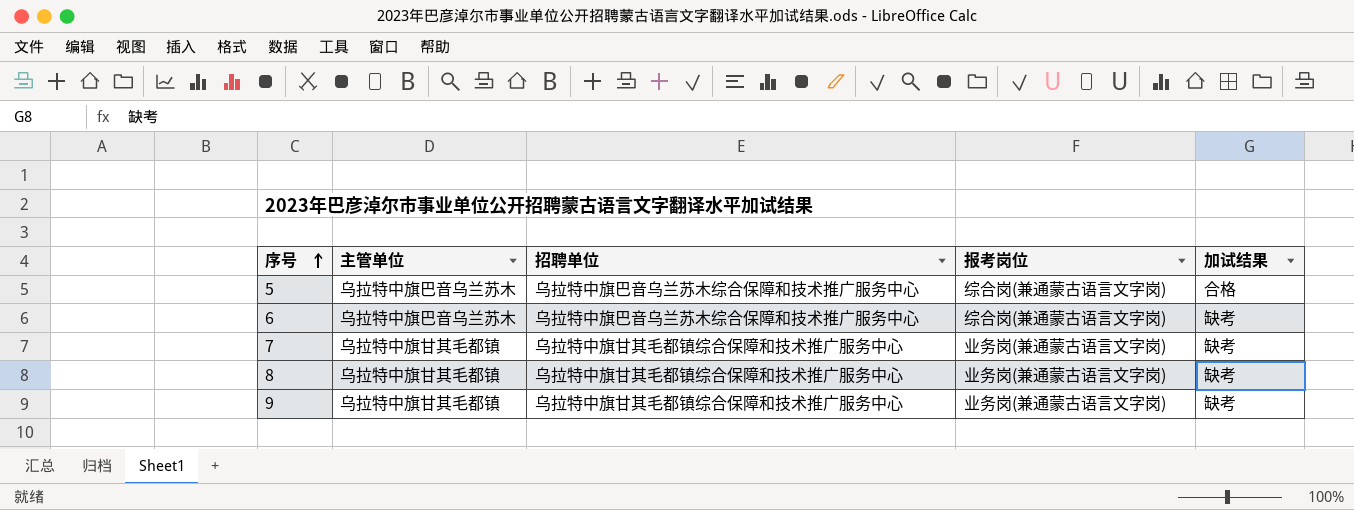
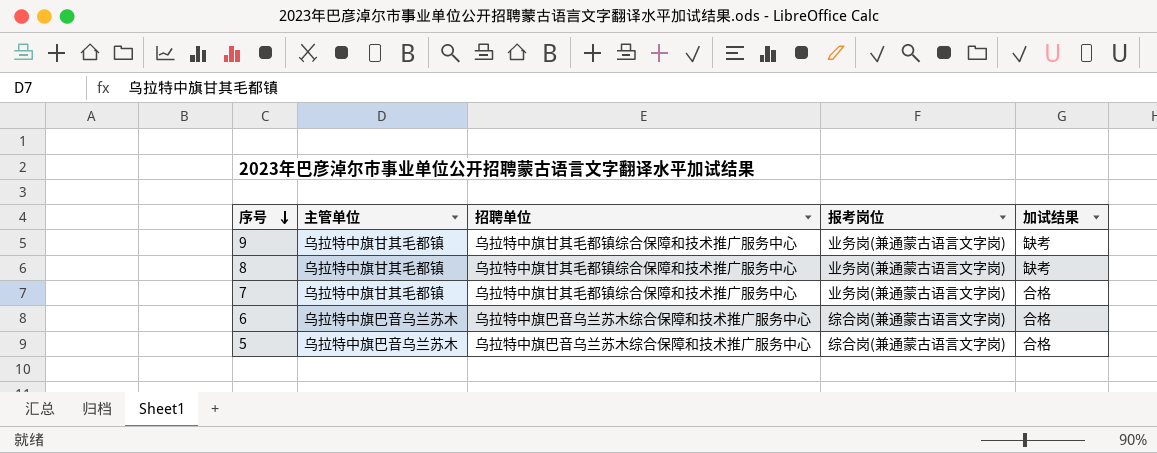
row order: 序号 ascending -> 序号 descending
7 | 加试结果: 缺考 -> 合格
6 | 加试结果: 缺考 -> 合格

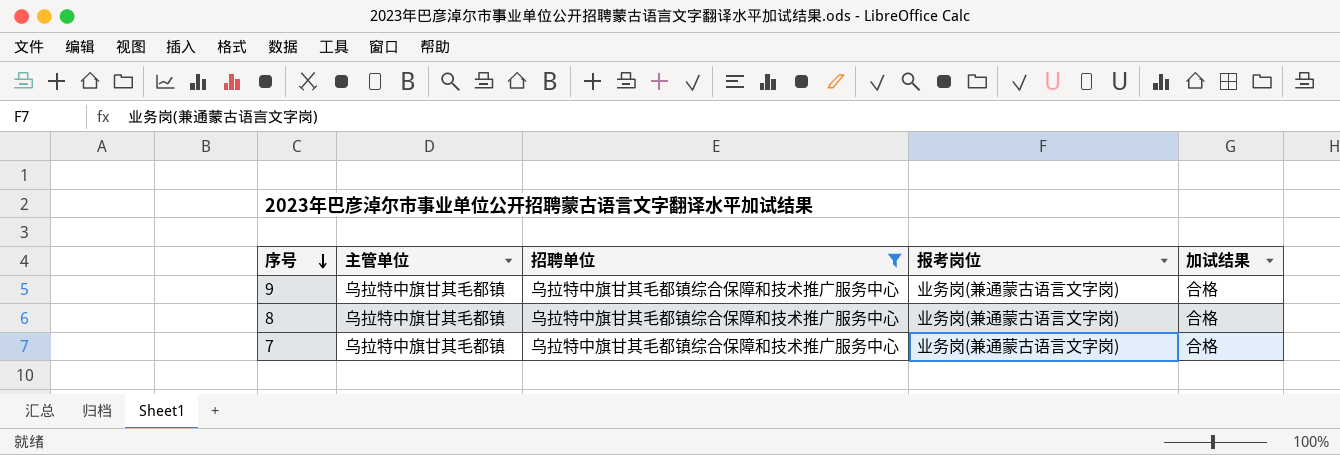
filter: none -> 招聘单位 = 乌拉特中旗甘其毛都镇综合保障和技术推广服务中心
9 | 加试结果: 缺考 -> 合格
8 | 加试结果: 缺考 -> 合格

